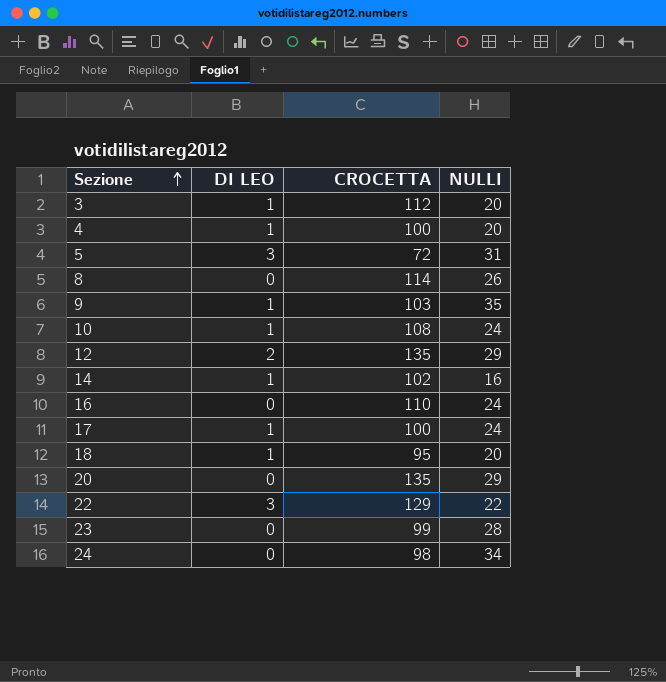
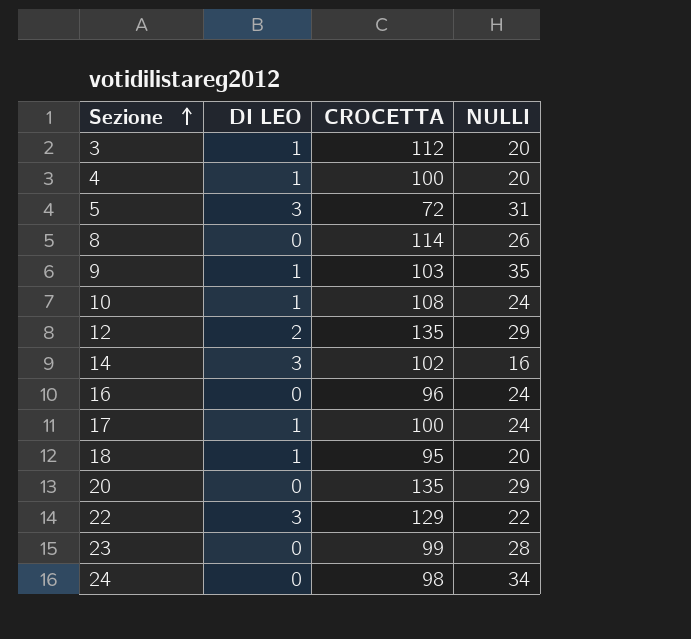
14 | DI LEO: 1 -> 3
16 | CROCETTA: 110 -> 96

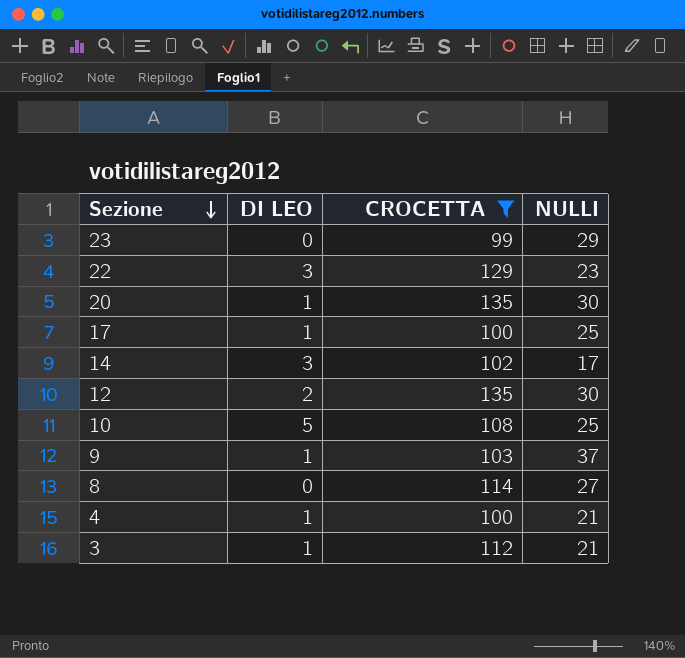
filter: none -> CROCETTA >= 99
row order: Sezione ascending -> Sezione descending
23 | NULLI: 28 -> 29
22 | NULLI: 22 -> 23
20 | DI LEO: 0 -> 1
20 | NULLI: 29 -> 30
17 | NULLI: 24 -> 25
14 | NULLI: 16 -> 17
12 | NULLI: 29 -> 30
10 | DI LEO: 1 -> 5
10 | NULLI: 24 -> 25
9 | NULLI: 35 -> 37
8 | NULLI: 26 -> 27
4 | NULLI: 20 -> 21
3 | NULLI: 20 -> 21

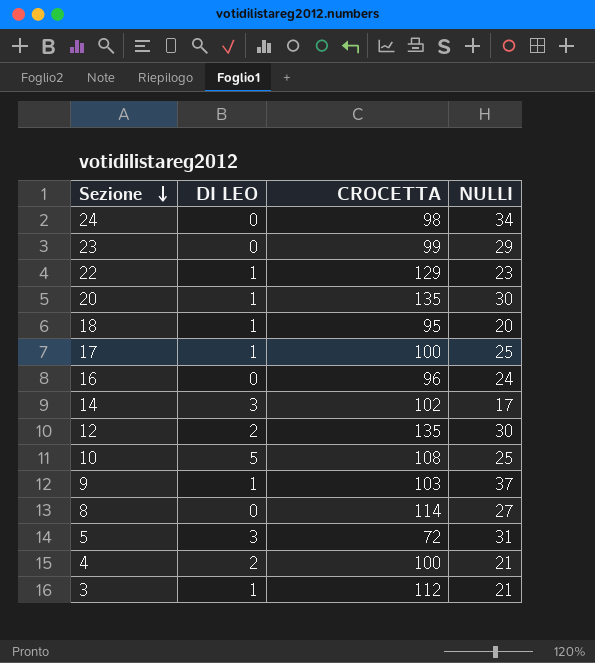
filter: CROCETTA >= 99 -> none
22 | DI LEO: 3 -> 1
4 | DI LEO: 1 -> 2

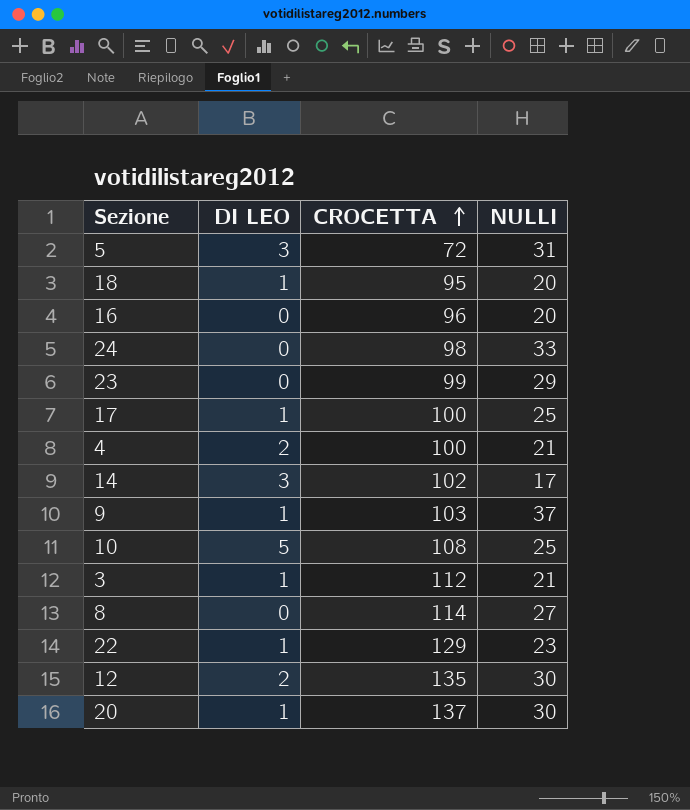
row order: Sezione descending -> CROCETTA ascending
16 | NULLI: 24 -> 20
24 | NULLI: 34 -> 33
20 | CROCETTA: 135 -> 137

